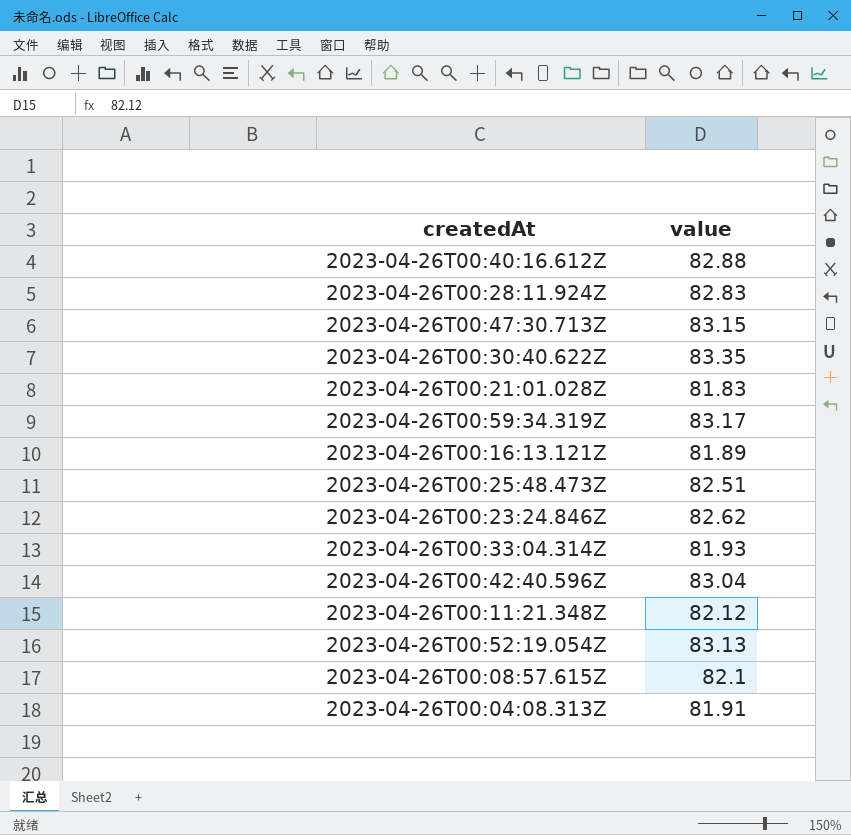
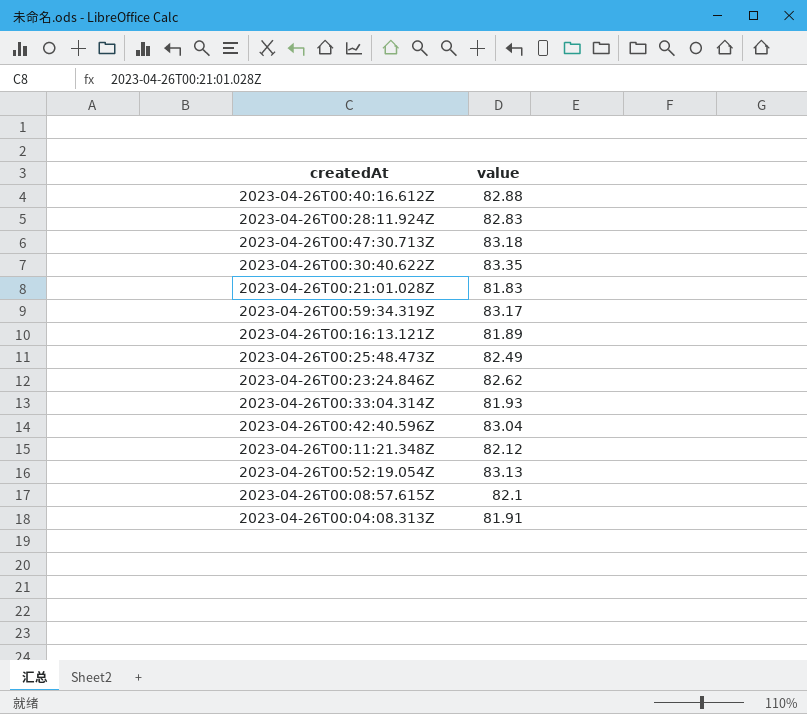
2023-04-26T00:47:30.713Z | value: 83.15 -> 83.18
2023-04-26T00:25:48.473Z | value: 82.51 -> 82.49

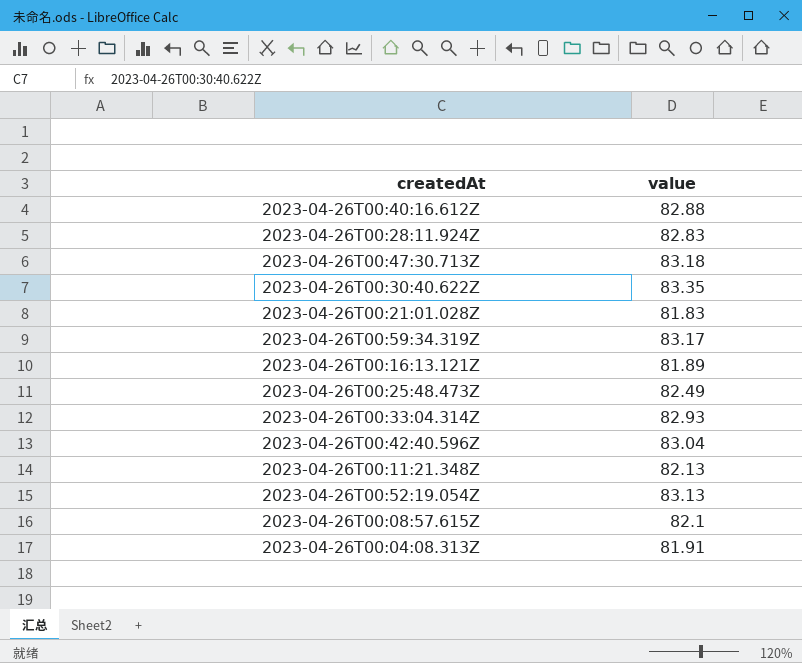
row 2023-04-26T00:23:24.846Z: 82.62 -> none
2023-04-26T00:33:04.314Z | value: 81.93 -> 82.93
2023-04-26T00:11:21.348Z | value: 82.12 -> 82.13

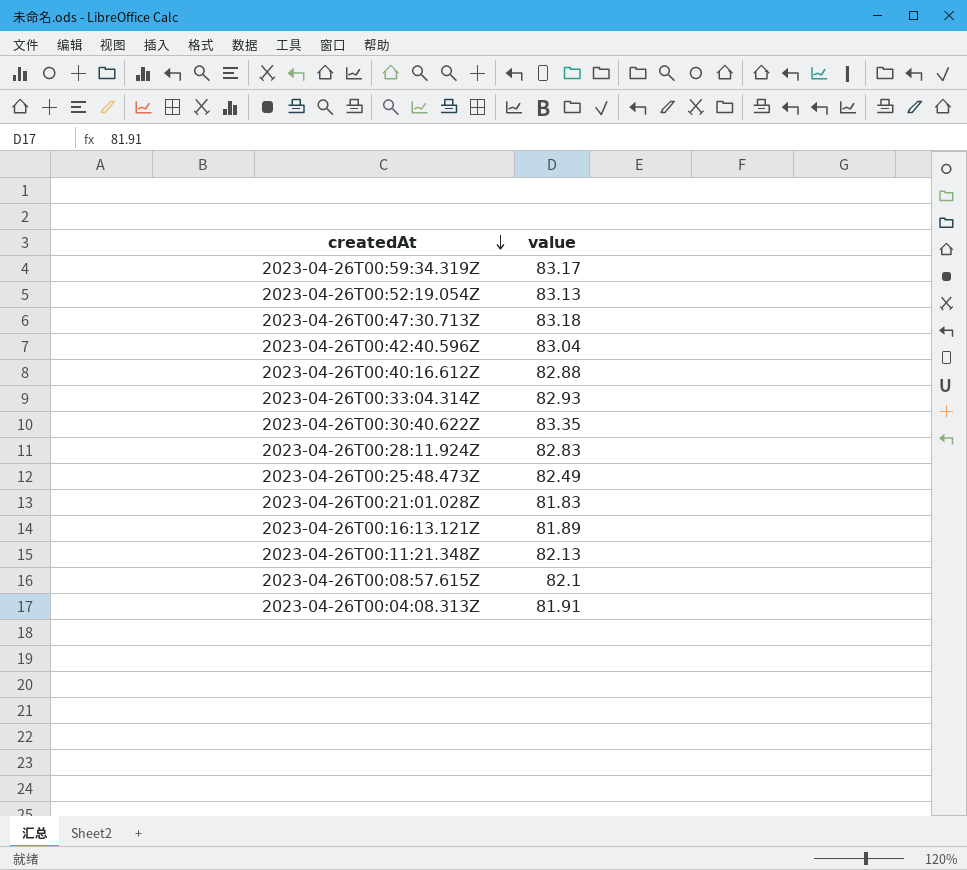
row order: none -> createdAt descending

